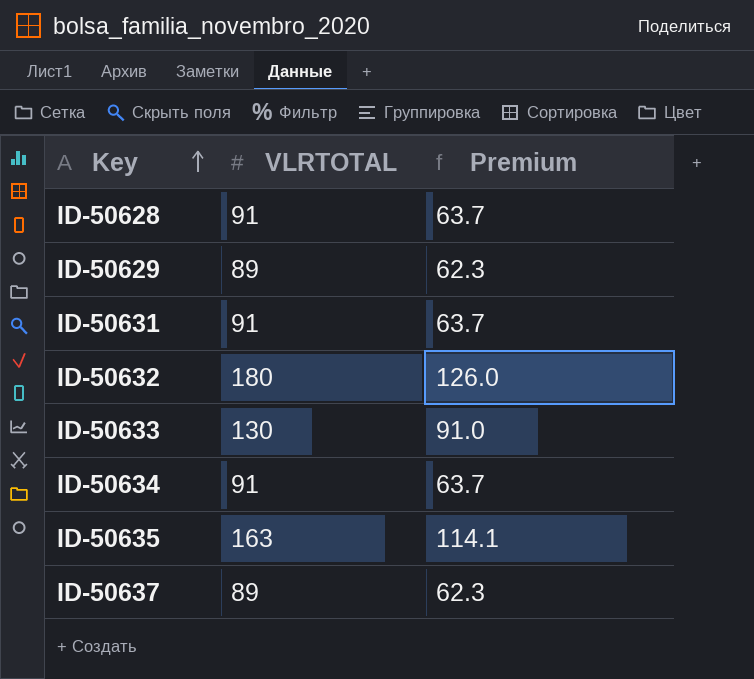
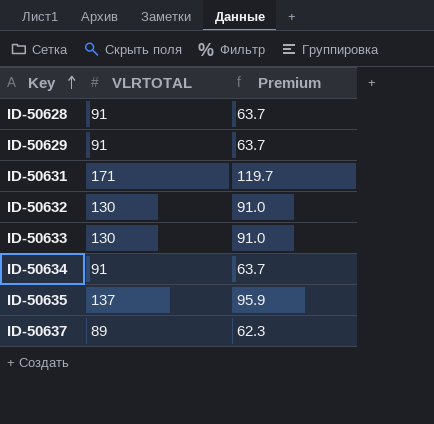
ID-50629 | VLRTOTAL: 89 -> 91
ID-50629 | Premium: 62.3 -> 63.7
ID-50631 | VLRTOTAL: 91 -> 171
ID-50631 | Premium: 63.7 -> 119.7
ID-50632 | VLRTOTAL: 180 -> 130
ID-50632 | Premium: 126.0 -> 91.0
ID-50635 | VLRTOTAL: 163 -> 137
ID-50635 | Premium: 114.1 -> 95.9

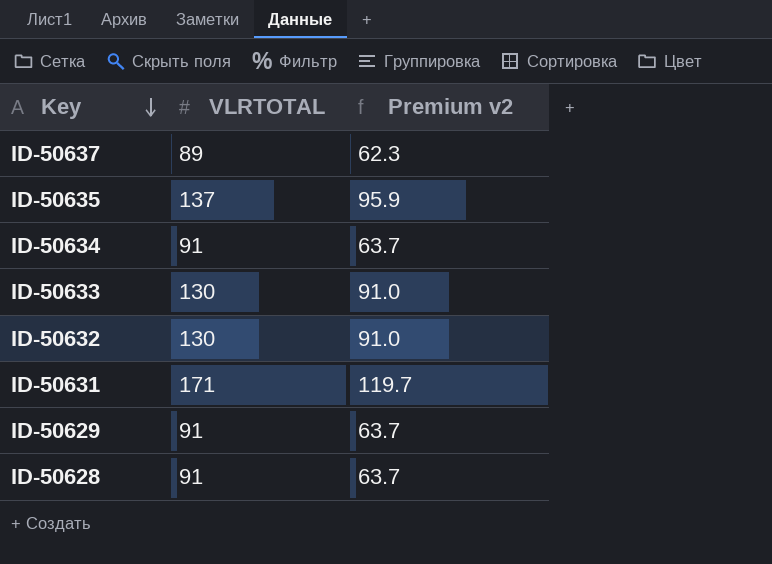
row order: Key ascending -> Key descending
column name: Premium -> Premium v2

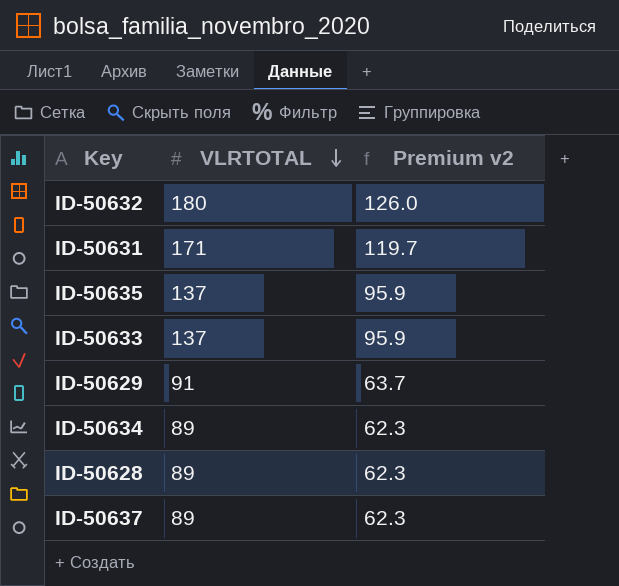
row order: Key descending -> VLRTOTAL descending
ID-50632 | VLRTOTAL: 130 -> 180
ID-50632 | Premium v2: 91.0 -> 126.0
ID-50633 | VLRTOTAL: 130 -> 137
ID-50633 | Premium v2: 91.0 -> 95.9
ID-50634 | VLRTOTAL: 91 -> 89
ID-50634 | Premium v2: 63.7 -> 62.3
ID-50628 | VLRTOTAL: 91 -> 89
ID-50628 | Premium v2: 63.7 -> 62.3

